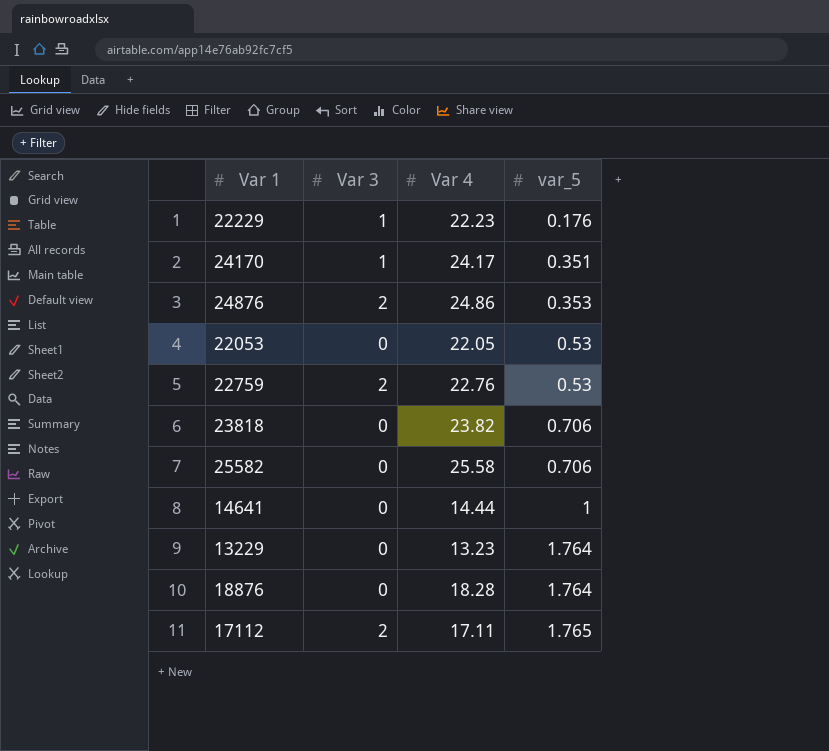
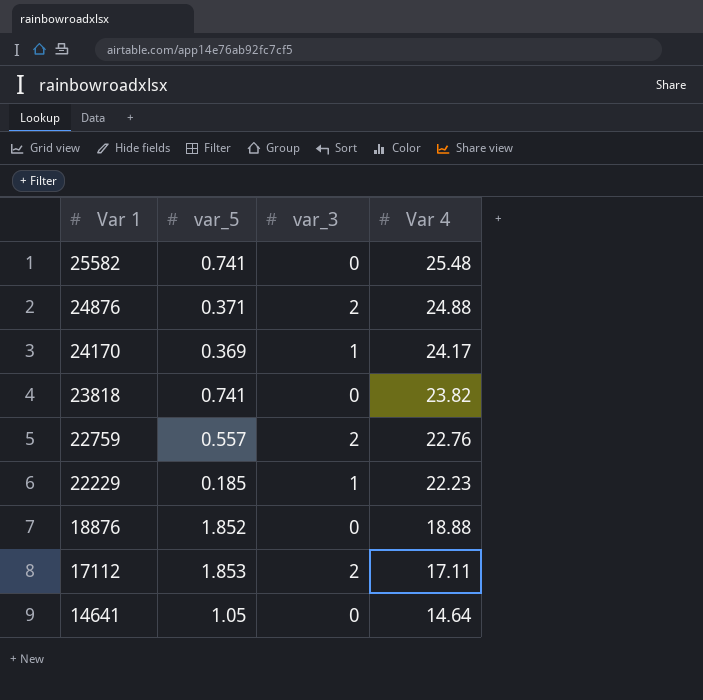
row order: var_5 ascending -> Var 1 descending
column var_5 | position: 4 -> 2
column name: Var 3 -> var_3
row 22053: 0 | 22.05 | 0.53 -> none
row 13229: 0 | 13.23 | 1.764 -> none
25582 | var_5: 0.706 -> 0.741
25582 | Var 4: 25.58 -> 25.48
24876 | var_5: 0.353 -> 0.371
24876 | Var 4: 24.86 -> 24.88
24170 | var_5: 0.351 -> 0.369
23818 | var_5: 0.706 -> 0.741
22759 | var_5: 0.53 -> 0.557
22229 | var_5: 0.176 -> 0.185
18876 | var_5: 1.764 -> 1.852
18876 | Var 4: 18.28 -> 18.88
17112 | var_5: 1.765 -> 1.853
14641 | var_5: 1 -> 1.05
14641 | Var 4: 14.44 -> 14.64

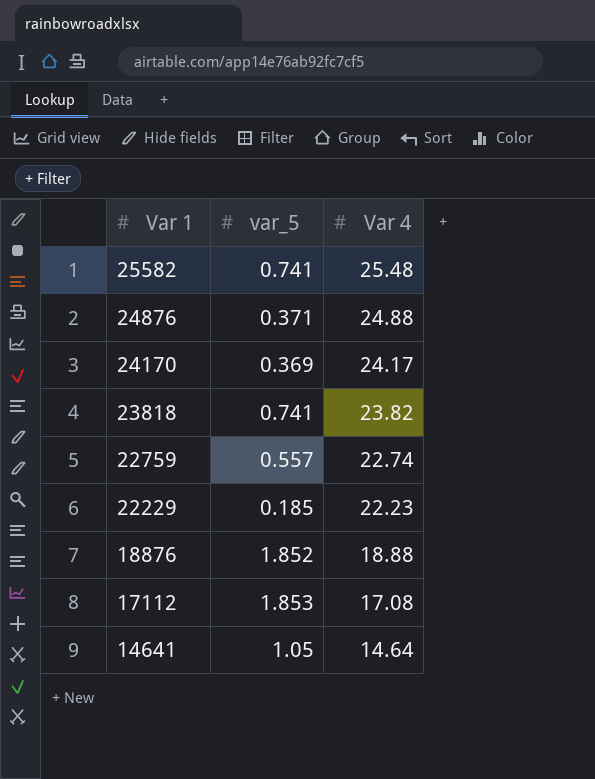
column var_3 | position: 3 -> none
22759 | Var 4: 22.76 -> 22.74
17112 | Var 4: 17.11 -> 17.08

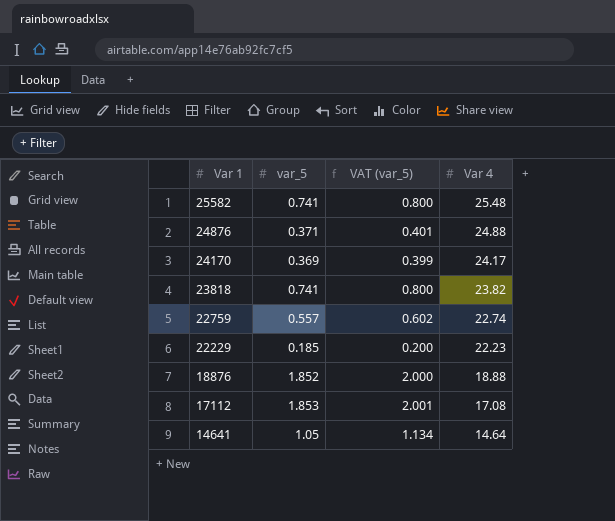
column VAT (var_5) | formula: none -> [var_5] * 1.08

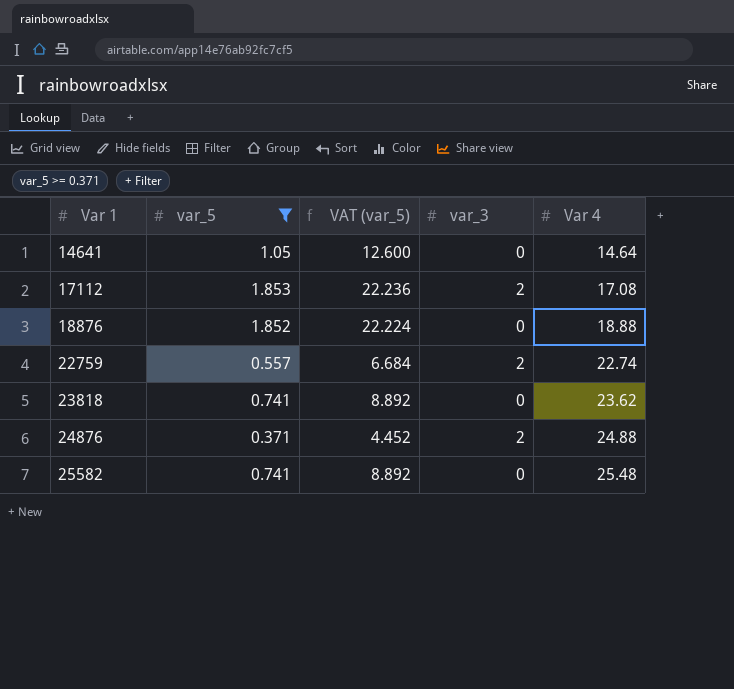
filter: none -> var_5 >= 0.371
row order: Var 1 descending -> Var 1 ascending
column VAT (var_5) | formula: [var_5] * 1.08 -> [var_5] * 12
column var_3 | position: none -> 4
23818 | Var 4: 23.82 -> 23.62

